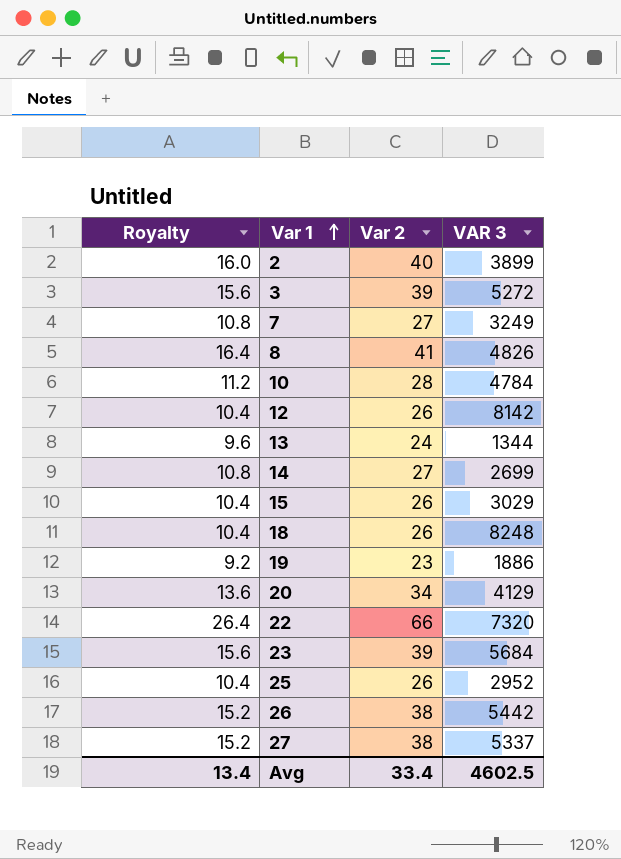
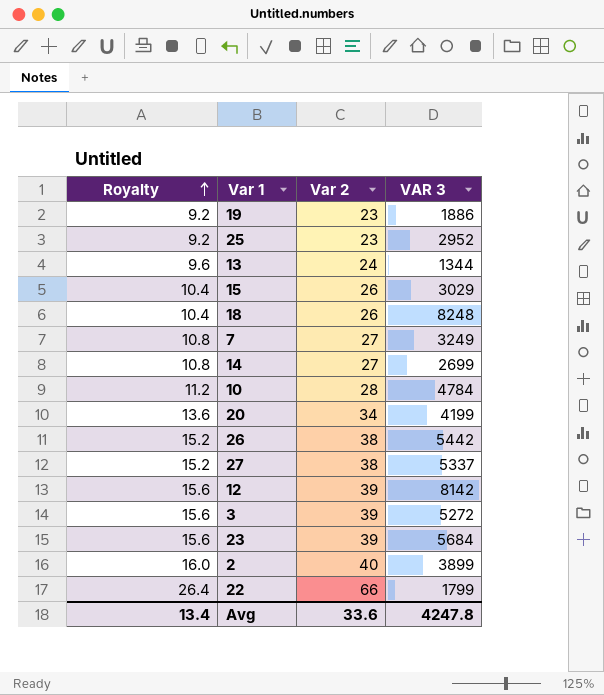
row order: Var 1 ascending -> Royalty ascending
row 8: 16.4 | 41 | 4826 -> none
25 | Royalty: 10.4 -> 9.2
25 | Var 2: 26 -> 23
20 | VAR 3: 4129 -> 4199
12 | Royalty: 10.4 -> 15.6
12 | Var 2: 26 -> 39
22 | VAR 3: 7320 -> 1799
Avg | Var 2: 33.4 -> 33.6
Avg | VAR 3: 4602.5 -> 4247.8

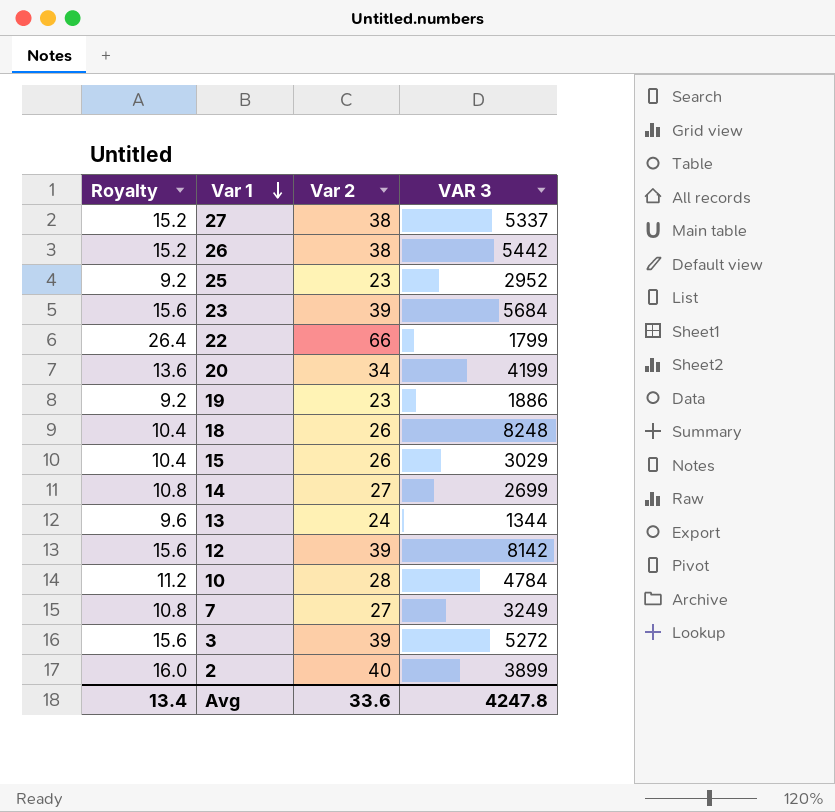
row order: Royalty ascending -> Var 1 descending

